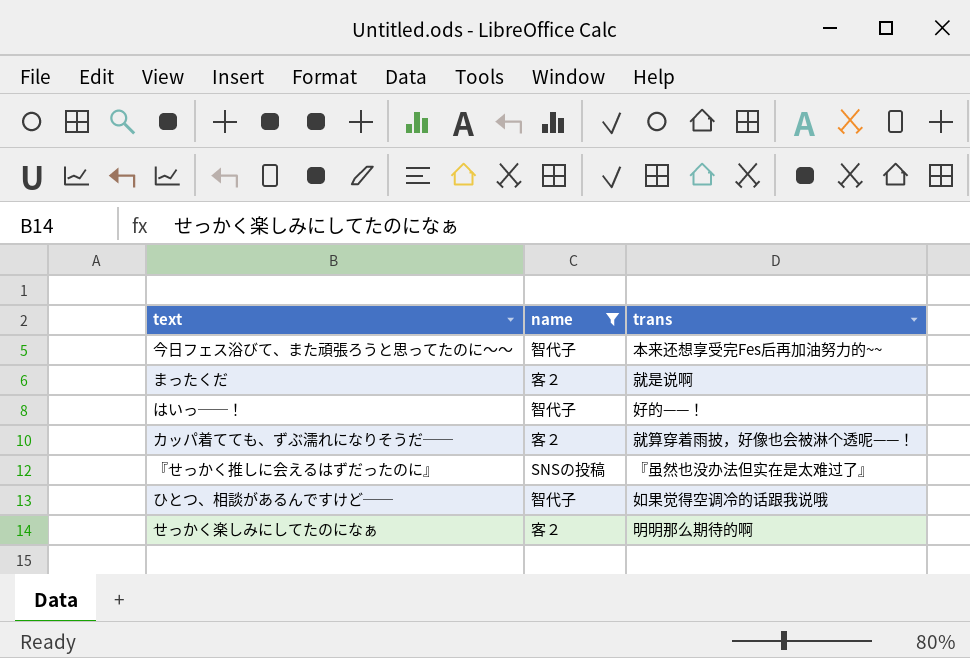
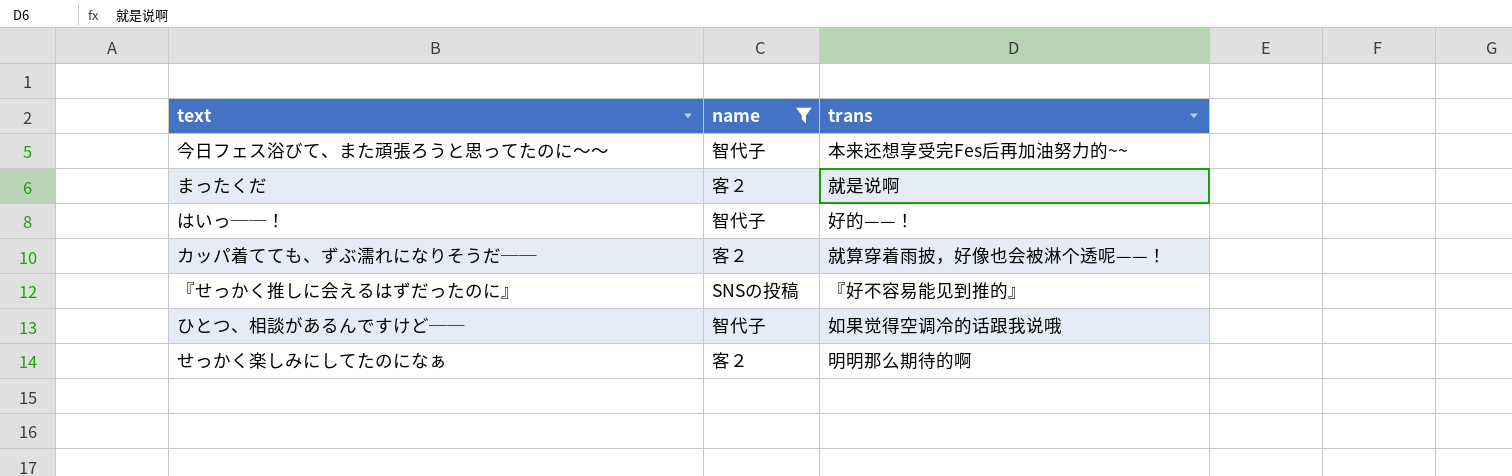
『せっかく推しに会えるはずだったのに』 | trans: 『虽然也没办法但实在是太难过了』 -> 『好不容易能见到推的』

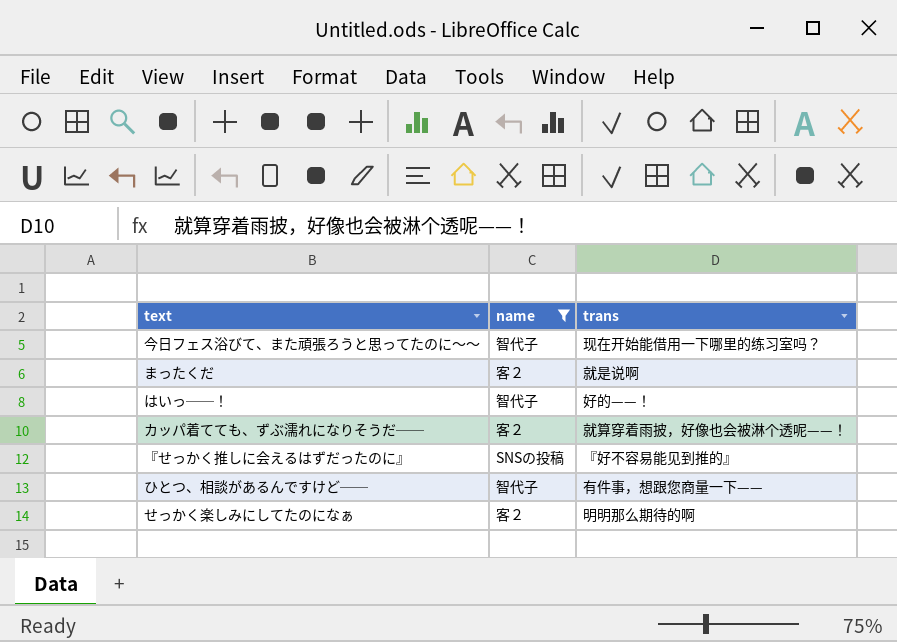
今日フェス浴びて、また頑張ろうと思ってたのに～～ | trans: 本来还想享受完Fes后再加油努力的~~ -> 现在开始能借用一下哪里的练习室吗？
ひとつ、相談があるんですけど── | trans: 如果觉得空调冷的话跟我说哦 -> 有件事，想跟您商量一下——

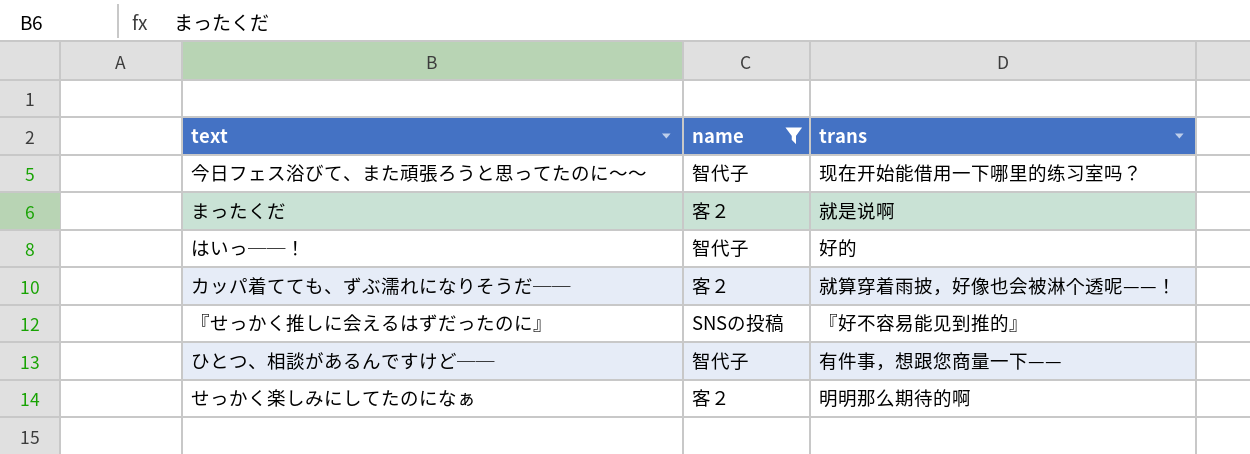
はいっ──！ | trans: 好的——！ -> 好的

